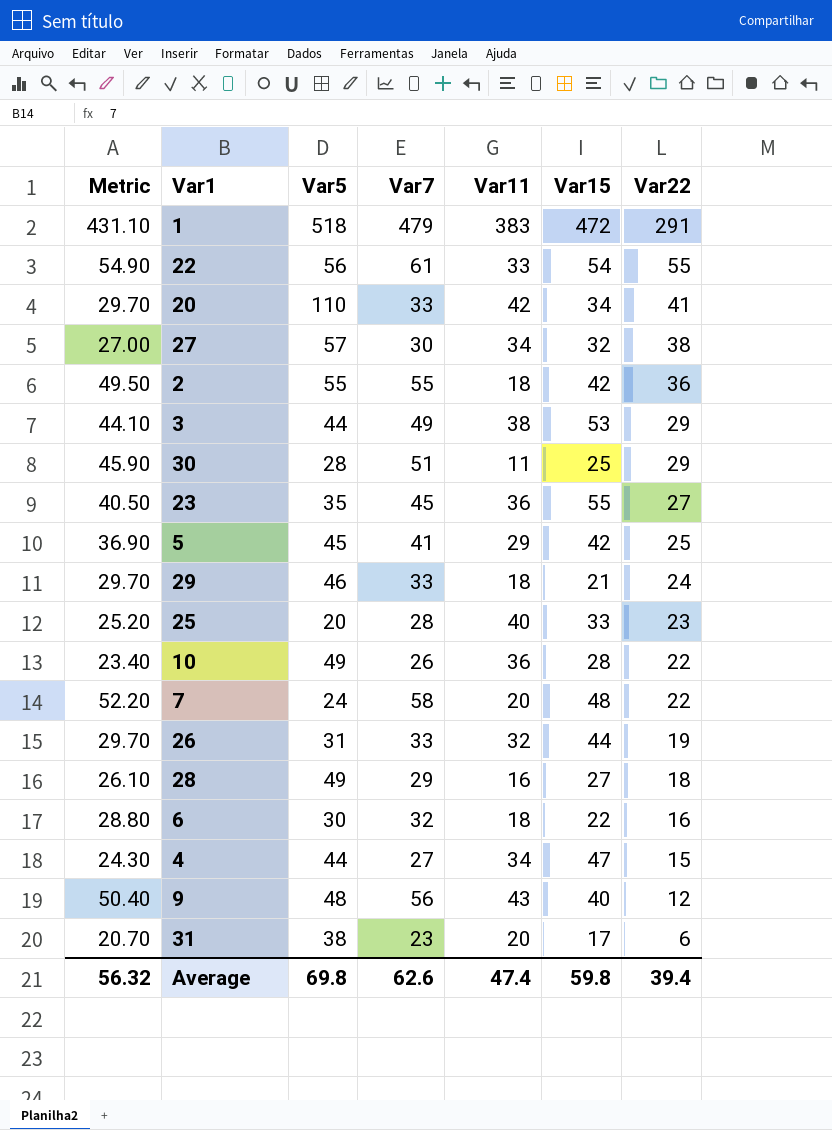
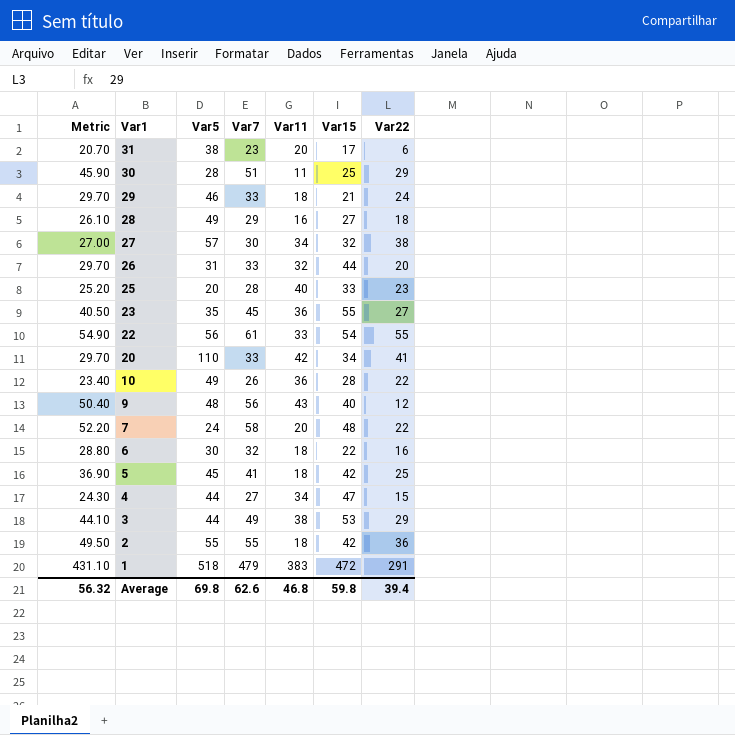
row order: Var22 descending -> Var1 descending
26 | Var22: 19 -> 20
5 | Var11: 29 -> 18
Average | Var11: 47.4 -> 46.8

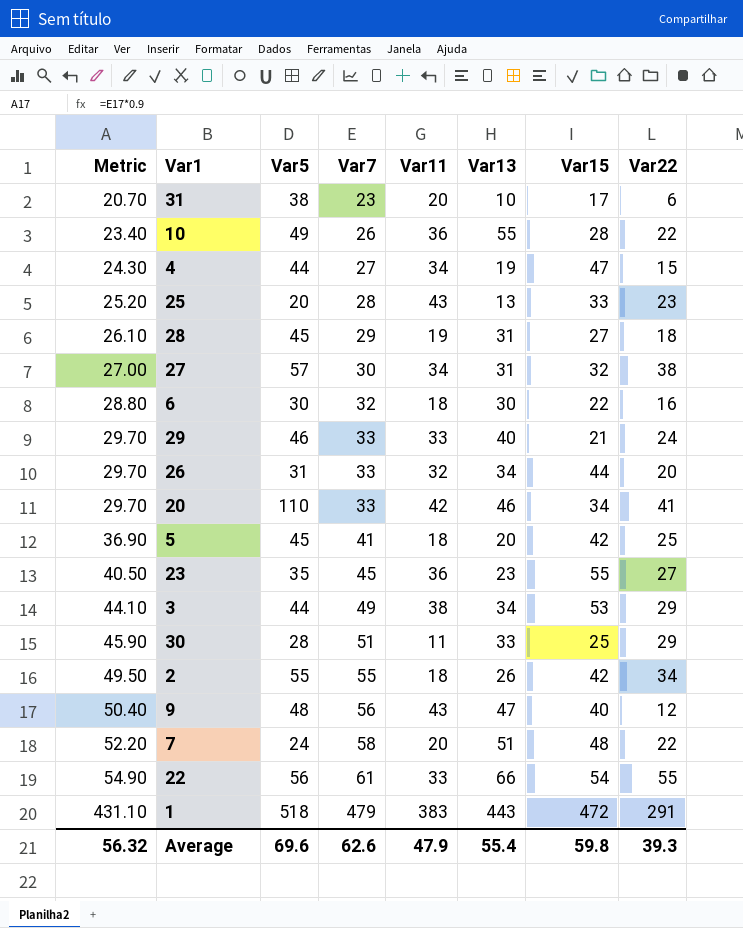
row order: Var1 descending -> Metric ascending
column Var13 | position: none -> 6
25 | Var11: 40 -> 43
28 | Var5: 49 -> 45
28 | Var11: 16 -> 19
29 | Var11: 18 -> 33
2 | Var22: 36 -> 34
Average | Var5: 69.8 -> 69.6
Average | Var11: 46.8 -> 47.9
Average | Var22: 39.4 -> 39.3

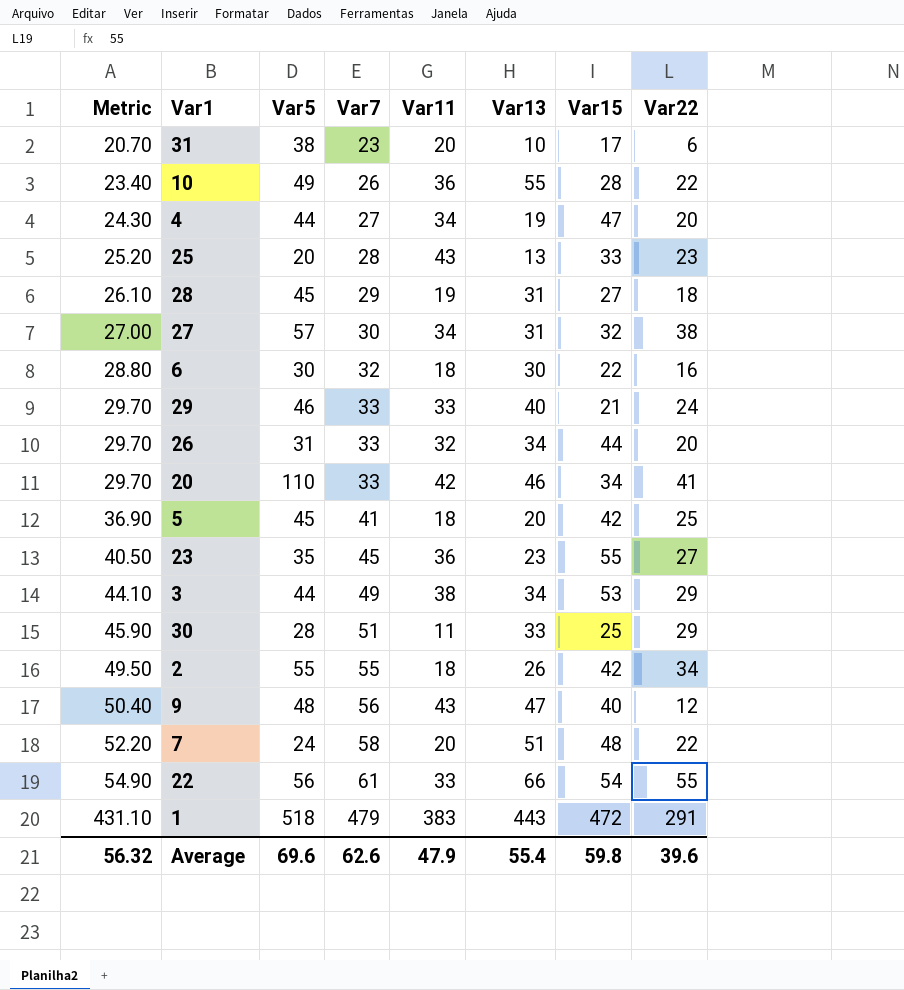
4 | Var22: 15 -> 20
Average | Var22: 39.3 -> 39.6

